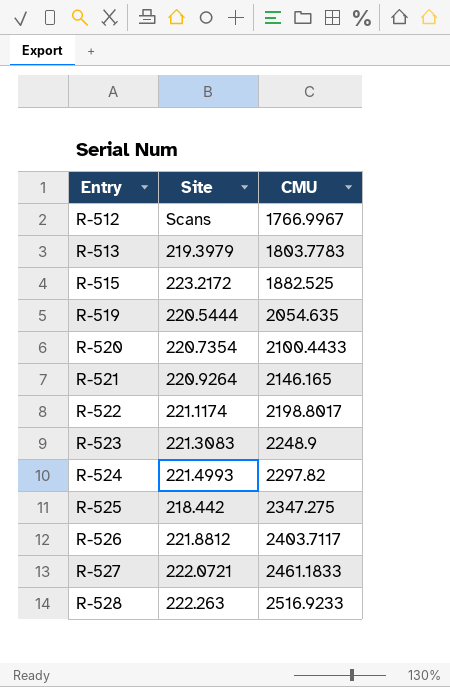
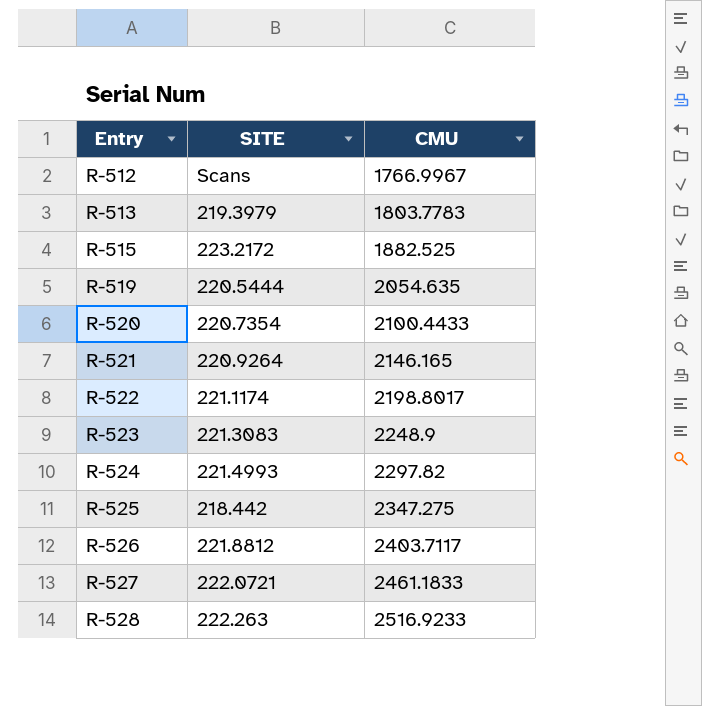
column name: Site -> SITE

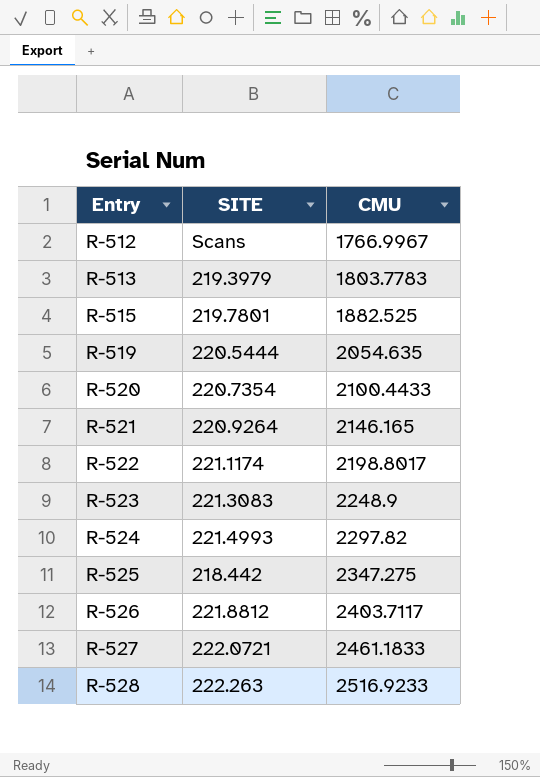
R-515 | SITE: 223.2172 -> 219.7801

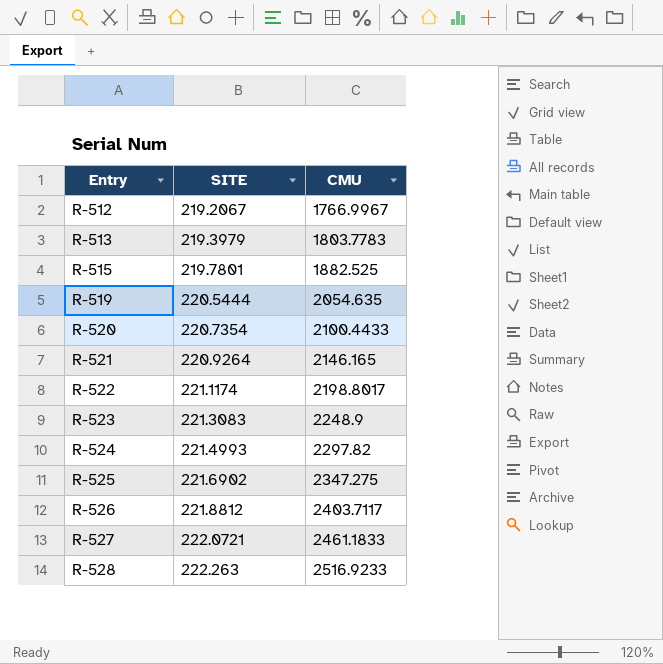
R-512 | SITE: Scans -> 219.2067
R-525 | SITE: 218.442 -> 221.6902

